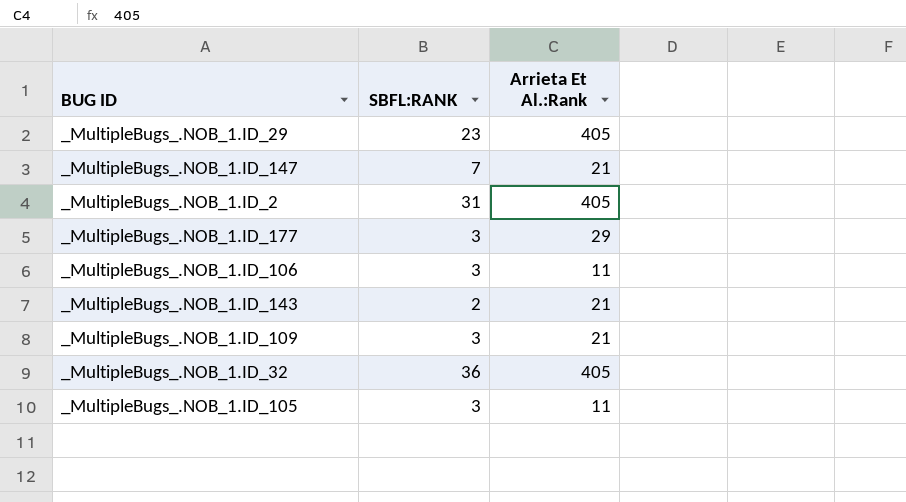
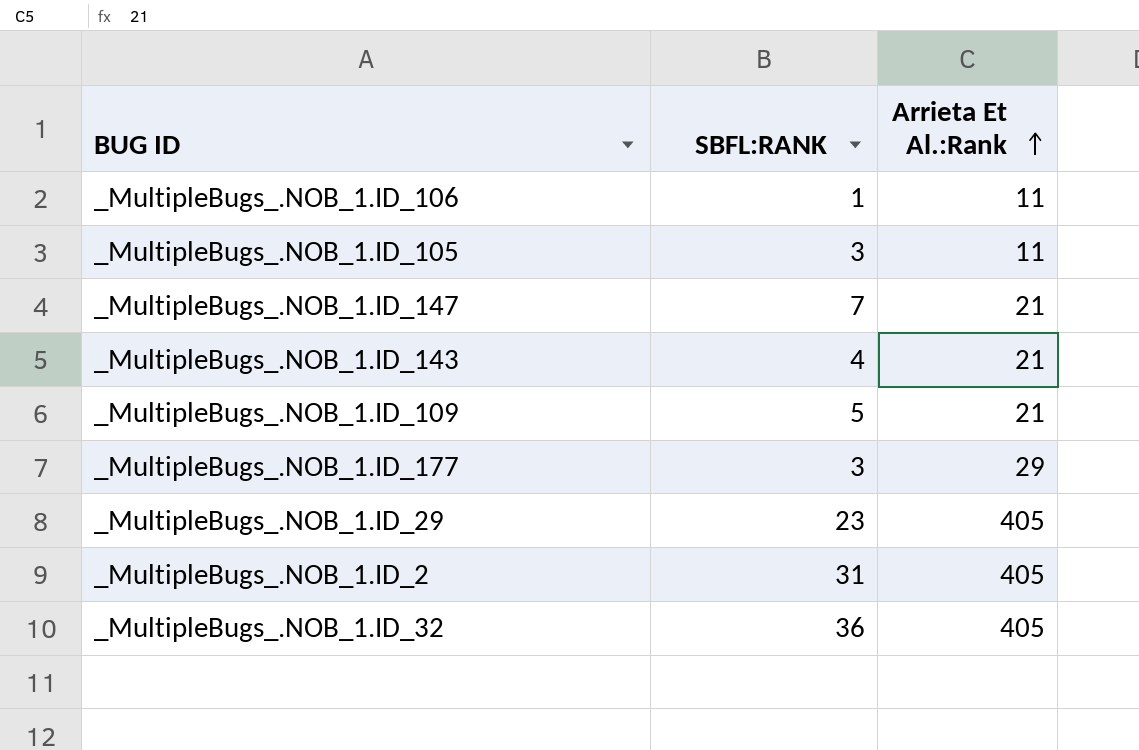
row order: none -> Arrieta Et Al.:Rank ascending
_MultipleBugs_.NOB_1.ID_106 | SBFL:RANK: 3 -> 1
_MultipleBugs_.NOB_1.ID_143 | SBFL:RANK: 2 -> 4
_MultipleBugs_.NOB_1.ID_109 | SBFL:RANK: 3 -> 5

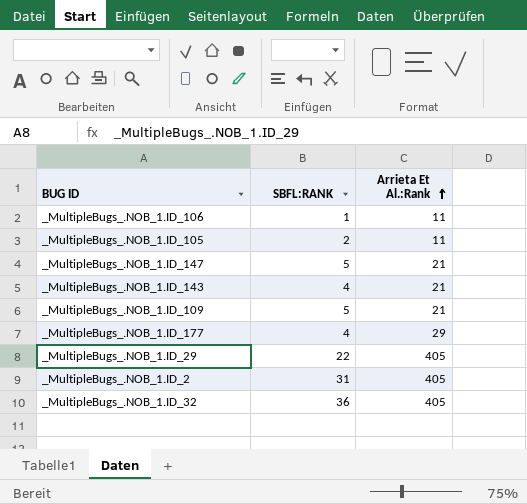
_MultipleBugs_.NOB_1.ID_105 | SBFL:RANK: 3 -> 2
_MultipleBugs_.NOB_1.ID_147 | SBFL:RANK: 7 -> 5
_MultipleBugs_.NOB_1.ID_177 | SBFL:RANK: 3 -> 4
_MultipleBugs_.NOB_1.ID_29 | SBFL:RANK: 23 -> 22

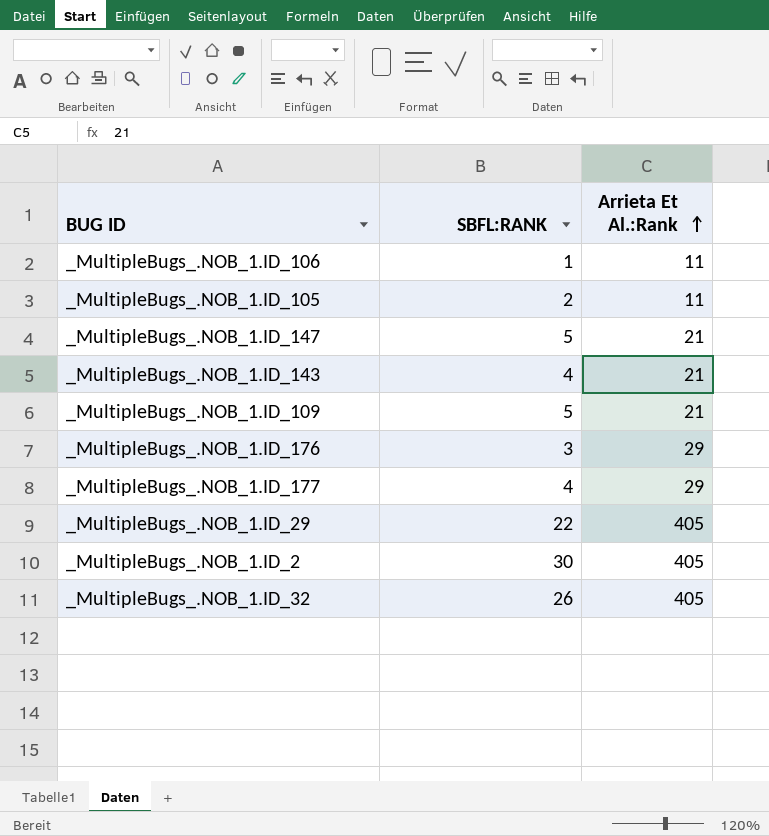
row _MultipleBugs_.NOB_1.ID_176: none -> 3 | 29
_MultipleBugs_.NOB_1.ID_2 | SBFL:RANK: 31 -> 30
_MultipleBugs_.NOB_1.ID_32 | SBFL:RANK: 36 -> 26

